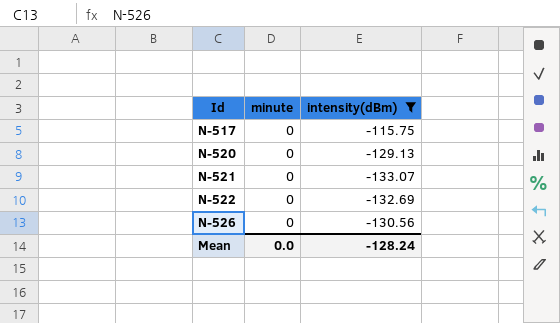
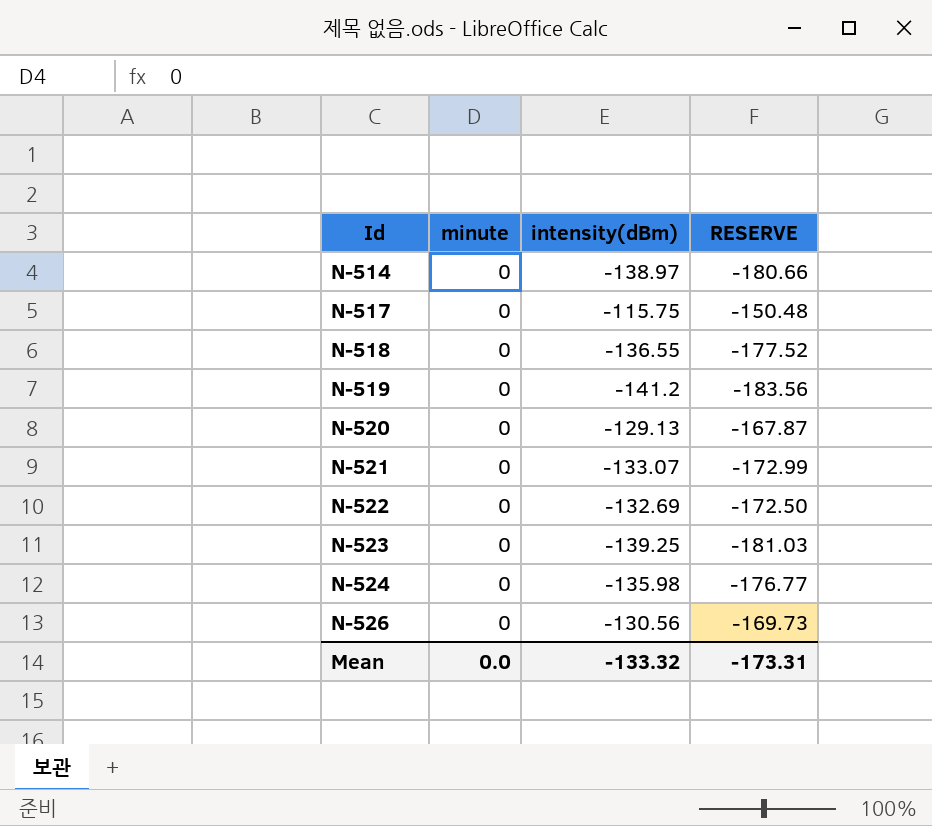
filter: intensity(dBm) >= -133.07 -> none
column RESERVE | formula: none -> [intensity(dBm)] * 1.3
Mean | intensity(dBm): -128.24 -> -133.32

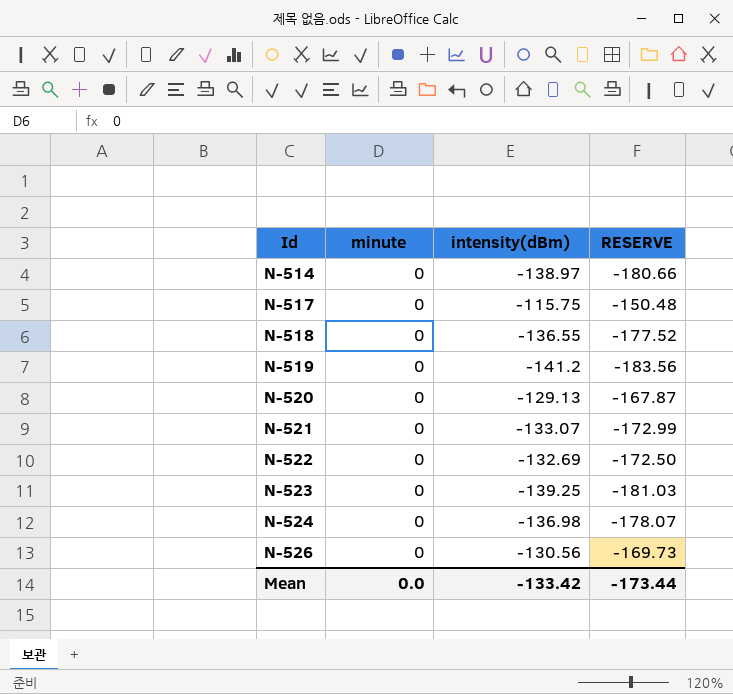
N-524 | intensity(dBm): -135.98 -> -136.98
N-524 | RESERVE: -176.77 -> -178.07
Mean | intensity(dBm): -133.32 -> -133.42
Mean | RESERVE: -173.31 -> -173.44

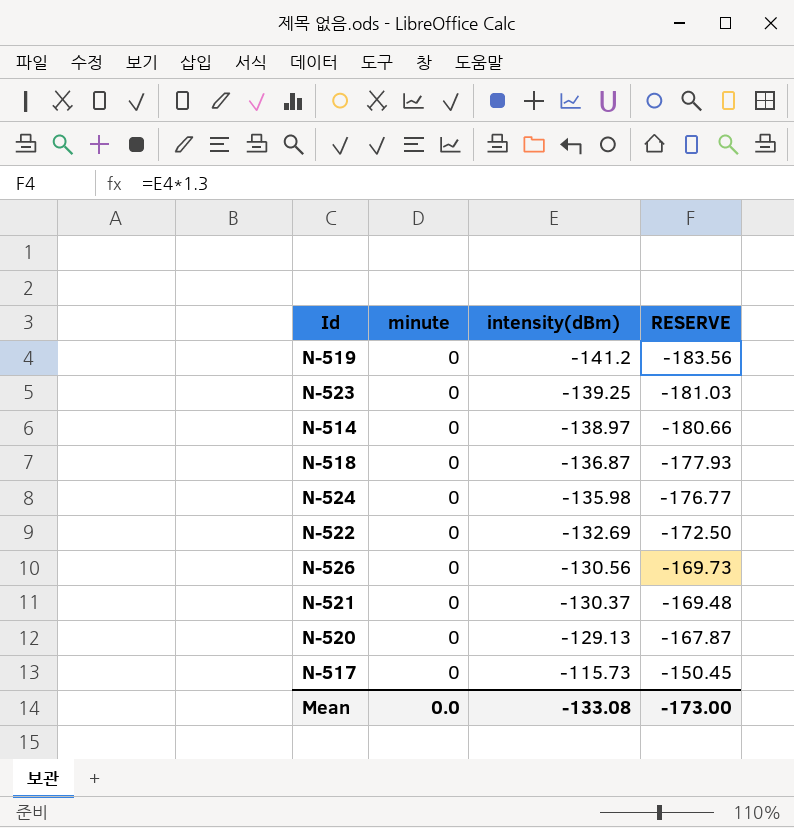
row order: Id ascending -> intensity(dBm) ascending
N-518 | intensity(dBm): -136.55 -> -136.87
N-518 | RESERVE: -177.52 -> -177.93
N-524 | intensity(dBm): -136.98 -> -135.98
N-524 | RESERVE: -178.07 -> -176.77
N-521 | intensity(dBm): -133.07 -> -130.37
N-521 | RESERVE: -172.99 -> -169.48
N-517 | intensity(dBm): -115.75 -> -115.73
N-517 | RESERVE: -150.48 -> -150.45
Mean | intensity(dBm): -133.42 -> -133.08
Mean | RESERVE: -173.44 -> -173.00

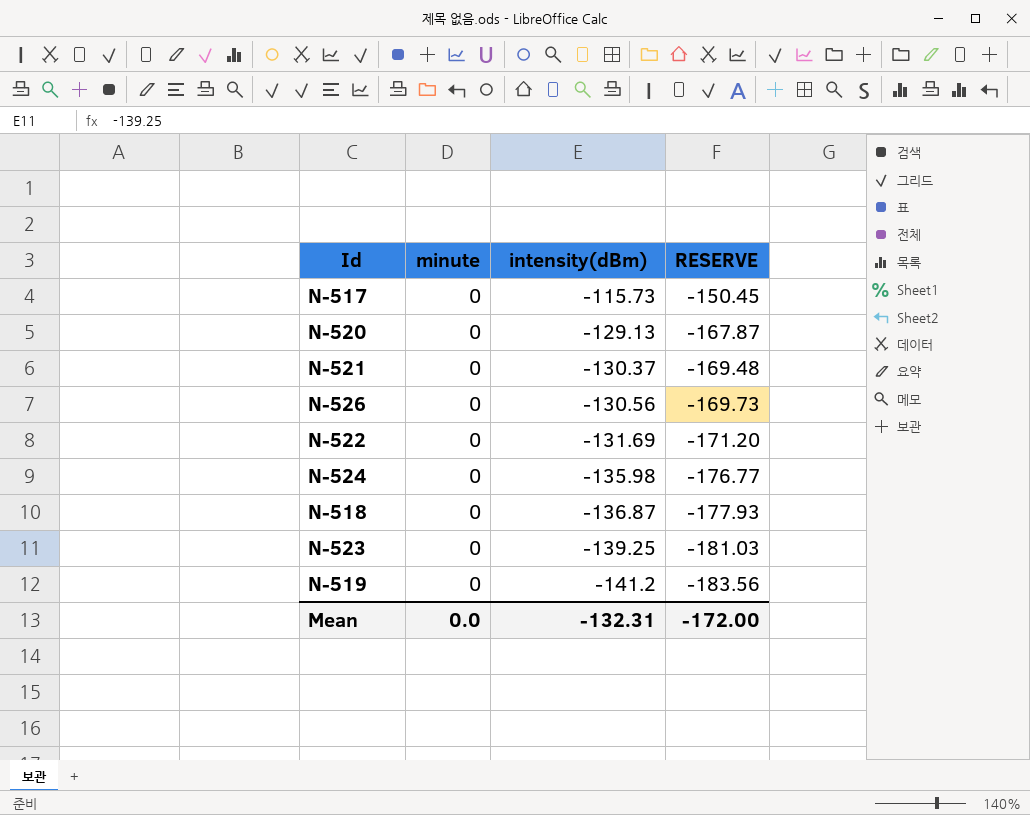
row order: intensity(dBm) ascending -> intensity(dBm) descending
row N-514: 0 | -138.97 | -180.66 -> none
N-522 | intensity(dBm): -132.69 -> -131.69
N-522 | RESERVE: -172.50 -> -171.20
Mean | intensity(dBm): -133.08 -> -132.31
Mean | RESERVE: -173.00 -> -172.00

